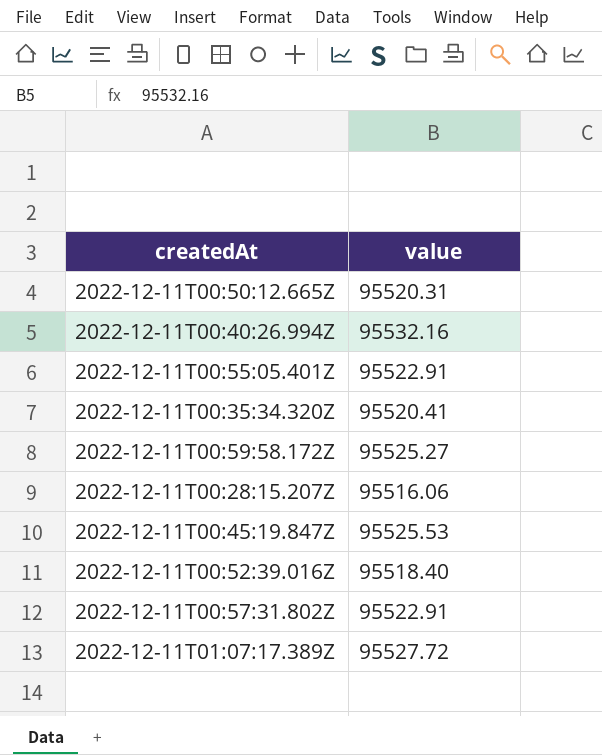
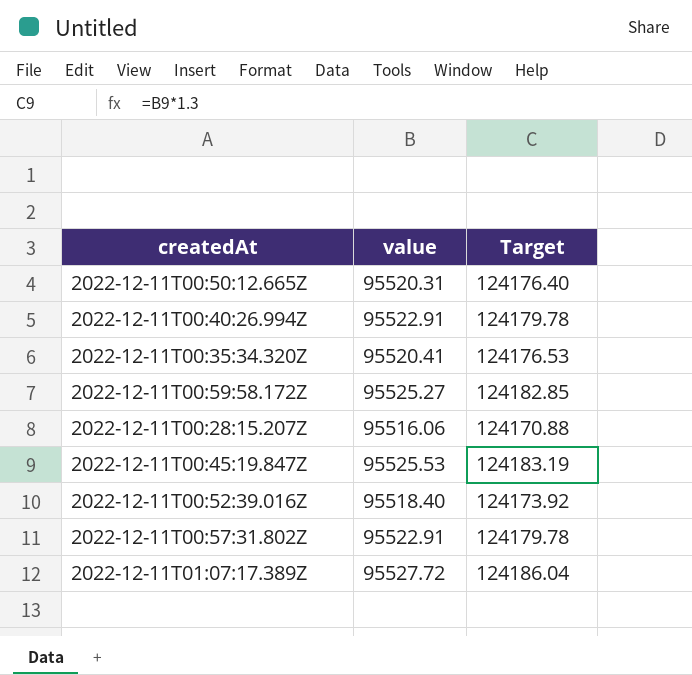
column Target | formula: none -> [value] * 1.3
row 2022-12-11T00:55:05.401Z: 95522.91 -> none
2022-12-11T00:40:26.994Z | value: 95532.16 -> 95522.91

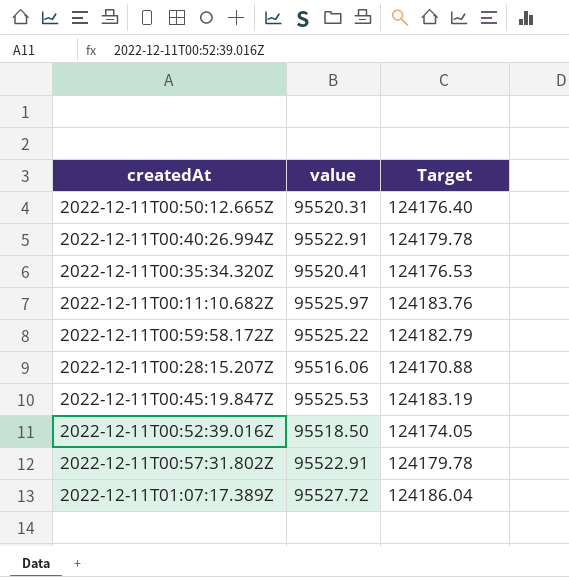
row 2022-12-11T00:11:10.682Z: none -> 95525.97 | 124183.76
2022-12-11T00:59:58.172Z | value: 95525.27 -> 95525.22
2022-12-11T00:59:58.172Z | Target: 124182.85 -> 124182.79
2022-12-11T00:52:39.016Z | value: 95518.40 -> 95518.50
2022-12-11T00:52:39.016Z | Target: 124173.92 -> 124174.05

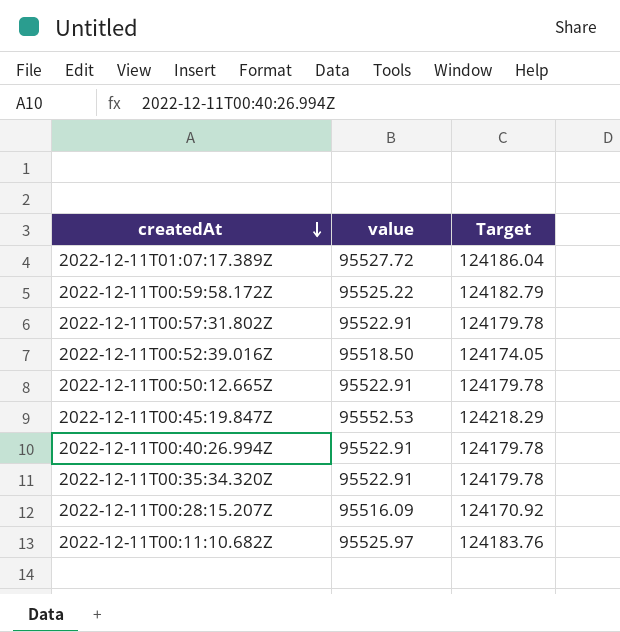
row order: none -> createdAt descending
2022-12-11T00:50:12.665Z | value: 95520.31 -> 95522.91
2022-12-11T00:50:12.665Z | Target: 124176.40 -> 124179.78
2022-12-11T00:45:19.847Z | value: 95525.53 -> 95552.53
2022-12-11T00:45:19.847Z | Target: 124183.19 -> 124218.29
2022-12-11T00:35:34.320Z | value: 95520.41 -> 95522.91
2022-12-11T00:35:34.320Z | Target: 124176.53 -> 124179.78
2022-12-11T00:28:15.207Z | value: 95516.06 -> 95516.09
2022-12-11T00:28:15.207Z | Target: 124170.88 -> 124170.92

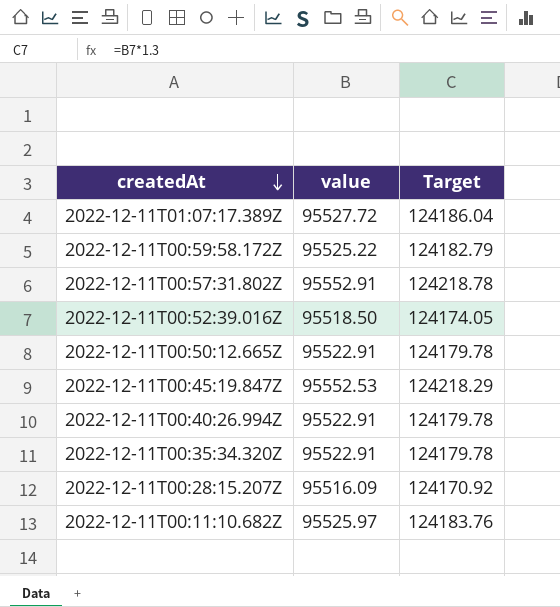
2022-12-11T00:57:31.802Z | value: 95522.91 -> 95552.91
2022-12-11T00:57:31.802Z | Target: 124179.78 -> 124218.78

